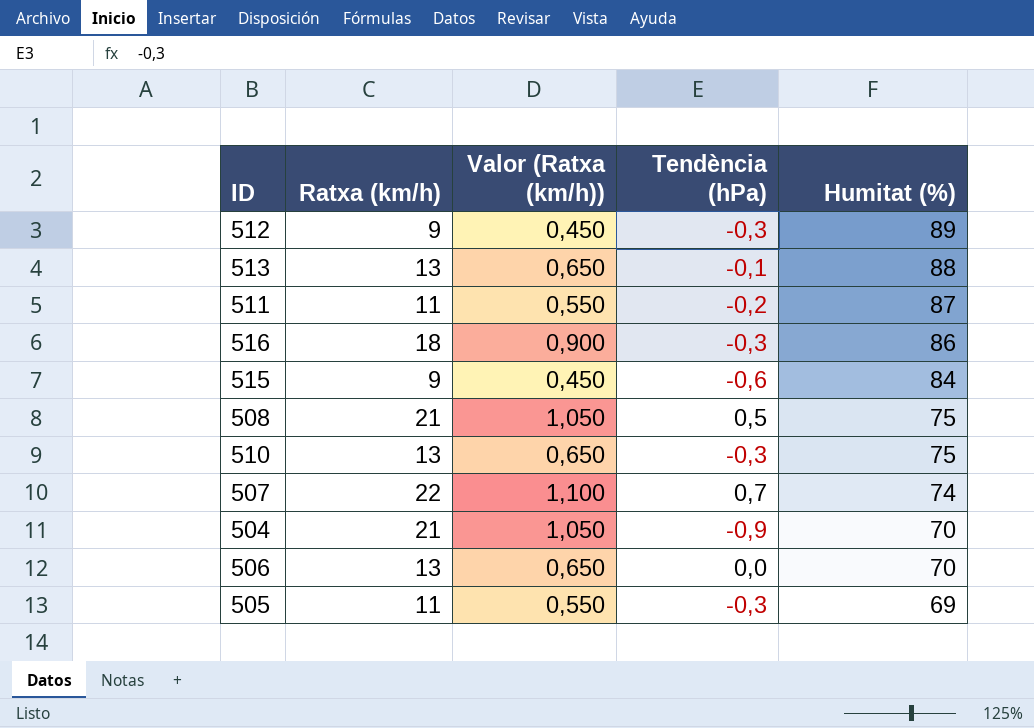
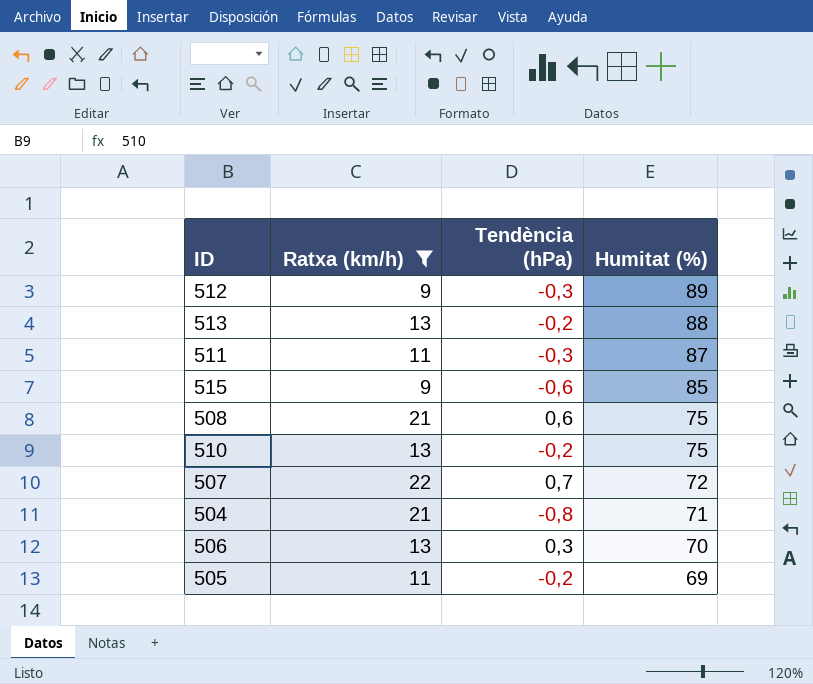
filter: none -> Ratxa (km/h) != 18
column Valor (Ratxa (km/h)) | formula: [Ratxa (km/h)] * 0,05 -> none
513 | Tendència (hPa): -0,1 -> -0,2
511 | Tendència (hPa): -0,2 -> -0,3
515 | Humitat (%): 84 -> 85
508 | Tendència (hPa): 0,5 -> 0,6
510 | Tendència (hPa): -0,3 -> -0,2
507 | Humitat (%): 74 -> 72
504 | Tendència (hPa): -0,9 -> -0,8
504 | Humitat (%): 70 -> 71
506 | Tendència (hPa): 0,0 -> 0,3
505 | Tendència (hPa): -0,3 -> -0,2

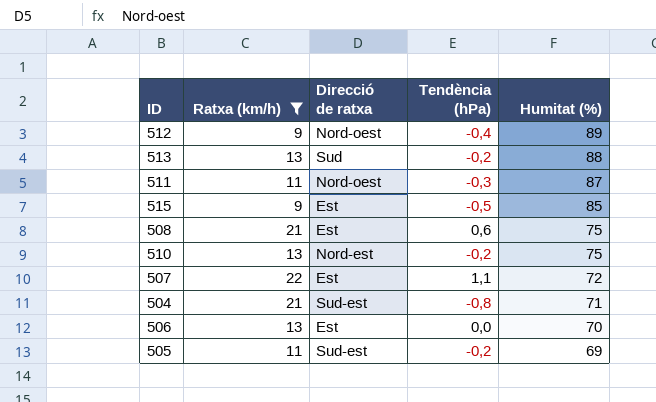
column Direcció de ratxa | position: none -> 3
512 | Tendència (hPa): -0,3 -> -0,4
515 | Tendència (hPa): -0,6 -> -0,5
507 | Tendència (hPa): 0,7 -> 1,1
506 | Tendència (hPa): 0,3 -> 0,0

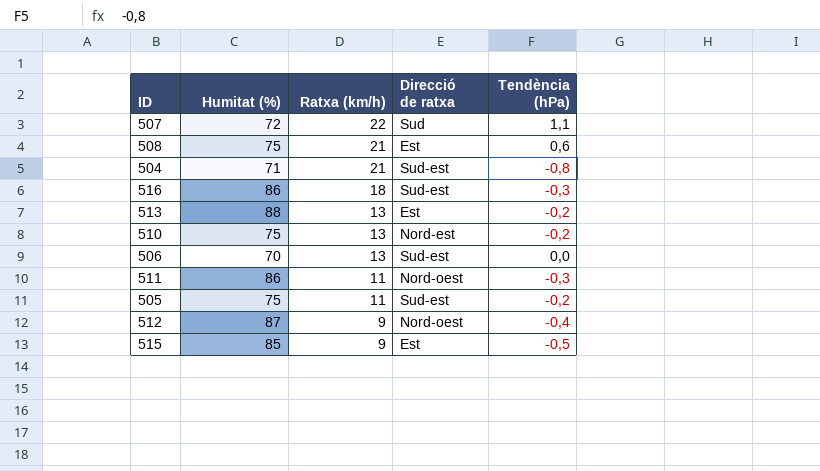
filter: Ratxa (km/h) != 18 -> none
row order: Humitat (%) descending -> Ratxa (km/h) descending
column Humitat (%) | position: 5 -> 2
507 | Direcció de ratxa: Est -> Sud
513 | Direcció de ratxa: Sud -> Est
506 | Direcció de ratxa: Est -> Sud-est
511 | Humitat (%): 87 -> 86
505 | Humitat (%): 69 -> 75
512 | Humitat (%): 89 -> 87

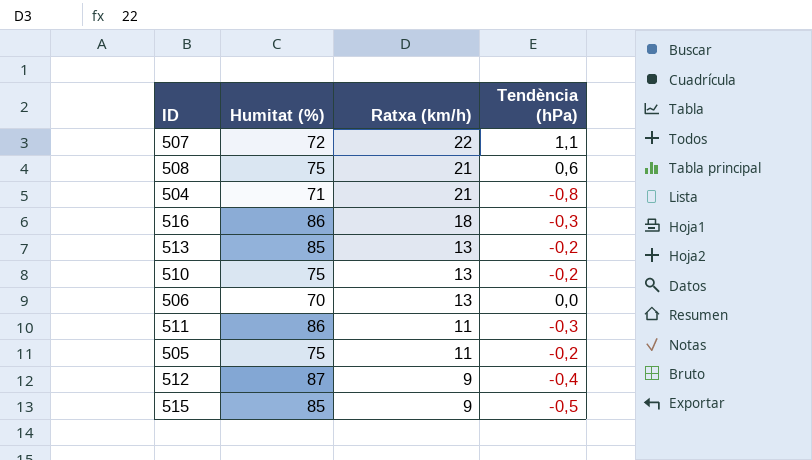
column Direcció de ratxa | position: 4 -> none
513 | Humitat (%): 88 -> 85

